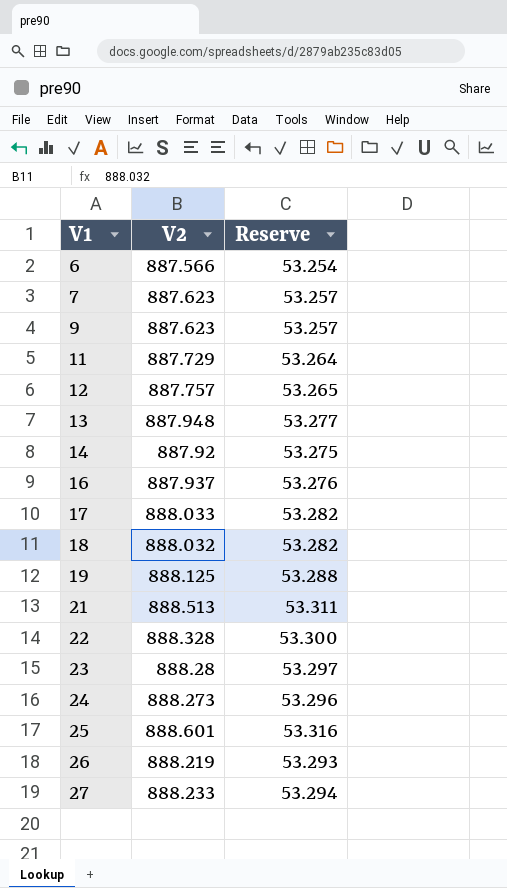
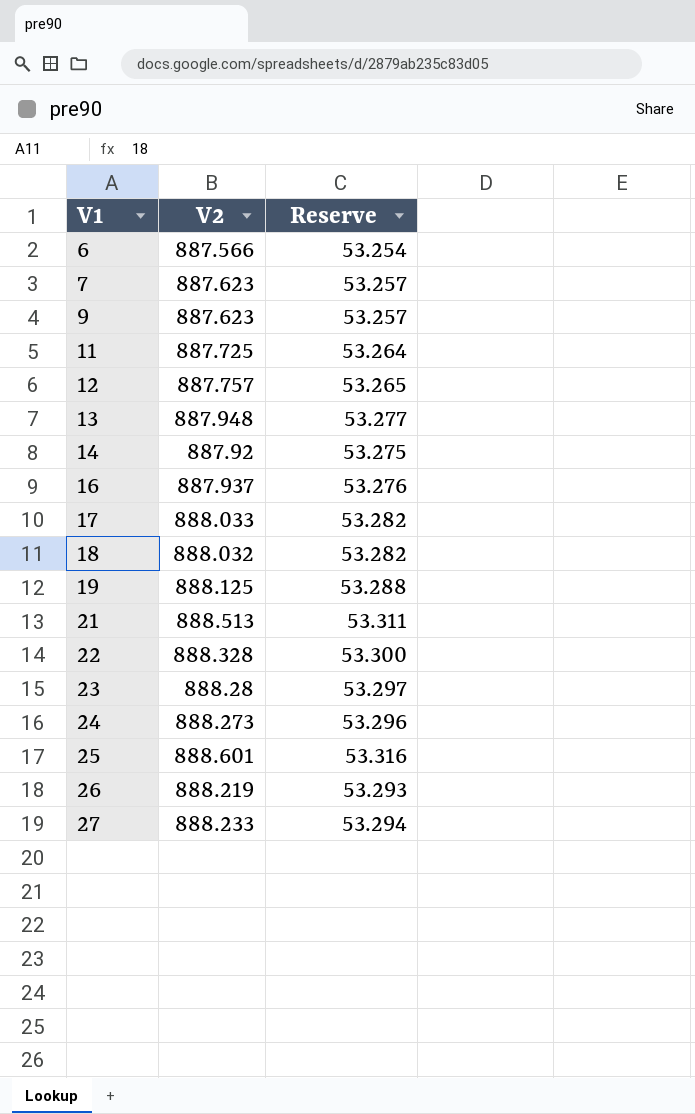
11 | V2: 887.729 -> 887.725

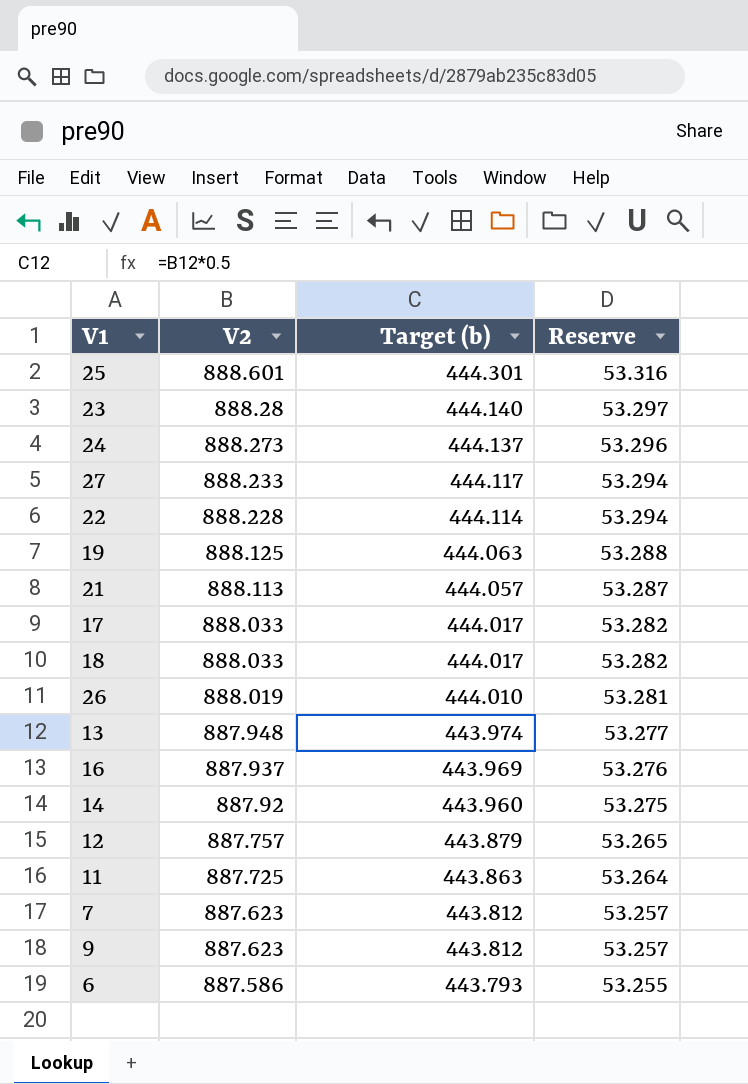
row order: V1 ascending -> V2 descending
column Target (b) | formula: none -> [V2] * 0.5
22 | V2: 888.328 -> 888.228
22 | Reserve: 53.300 -> 53.294
21 | V2: 888.513 -> 888.113
21 | Reserve: 53.311 -> 53.287
18 | V2: 888.032 -> 888.033
26 | V2: 888.219 -> 888.019
26 | Reserve: 53.293 -> 53.281
6 | V2: 887.566 -> 887.586
6 | Reserve: 53.254 -> 53.255

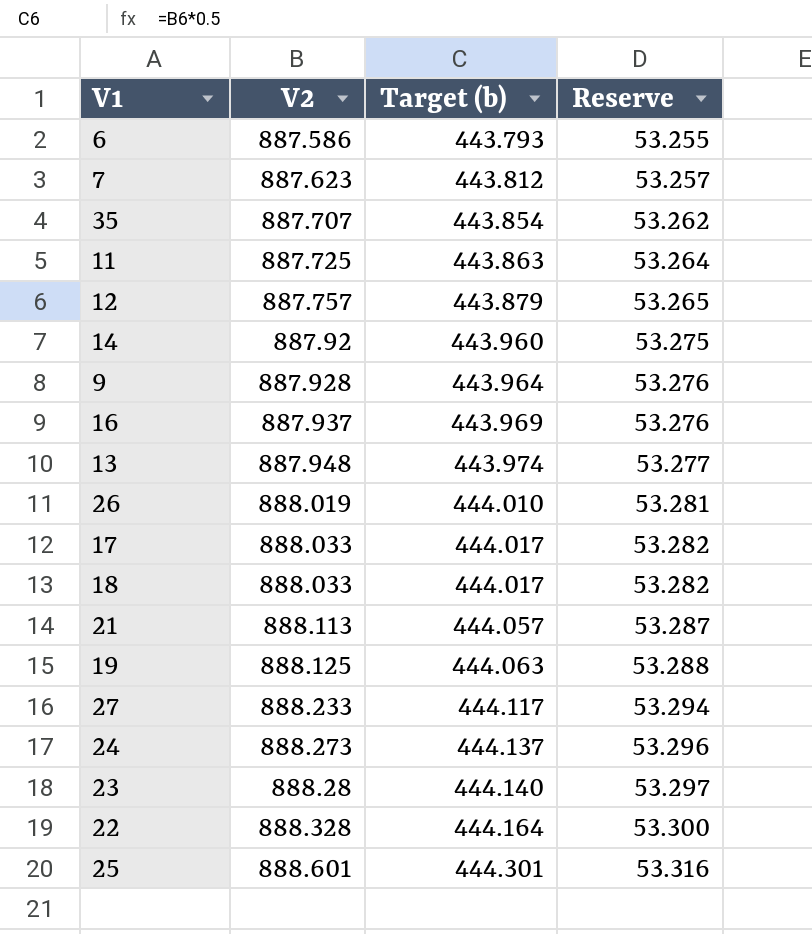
row order: V2 descending -> V2 ascending
row 35: none -> 887.707 | 443.854 | 53.262
9 | V2: 887.623 -> 887.928
9 | Target (b): 443.812 -> 443.964
9 | Reserve: 53.257 -> 53.276
22 | V2: 888.228 -> 888.328
22 | Target (b): 444.114 -> 444.164
22 | Reserve: 53.294 -> 53.300

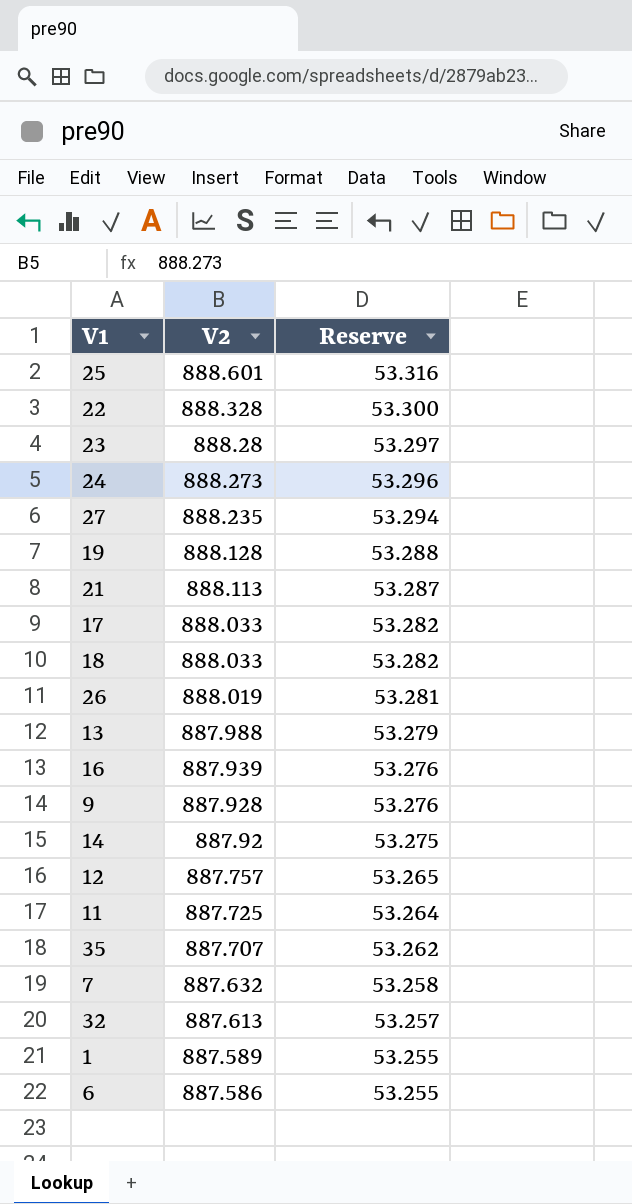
row order: V2 ascending -> V2 descending
column Target (b) | formula: [V2] * 0.5 -> none
27 | V2: 888.233 -> 888.235
19 | V2: 888.125 -> 888.128
13 | V2: 887.948 -> 887.988
13 | Reserve: 53.277 -> 53.279
16 | V2: 887.937 -> 887.939
7 | V2: 887.623 -> 887.632
7 | Reserve: 53.257 -> 53.258
row 32: none -> 887.613 | 53.257
row 1: none -> 887.589 | 53.255

